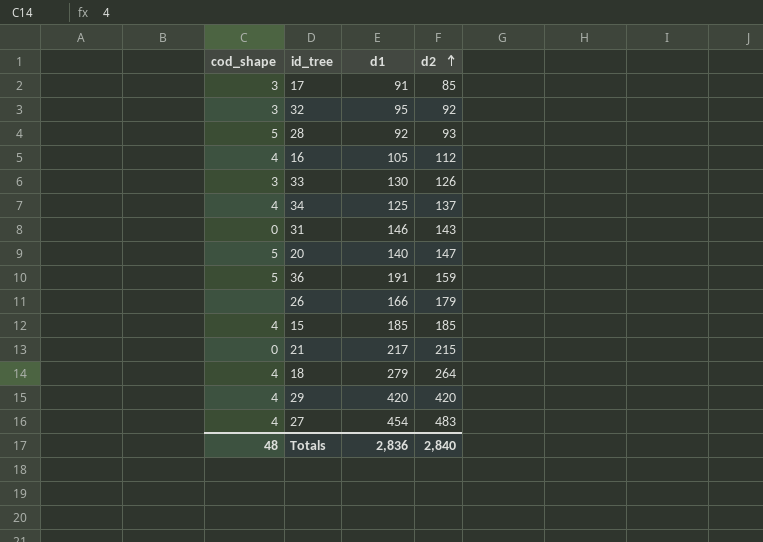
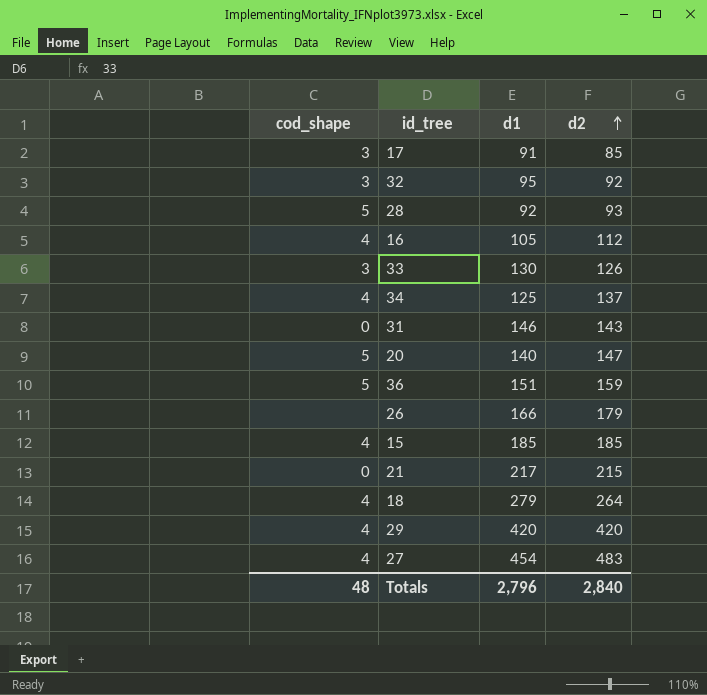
36 | d1: 191 -> 151
Totals | d1: 2,836 -> 2,796

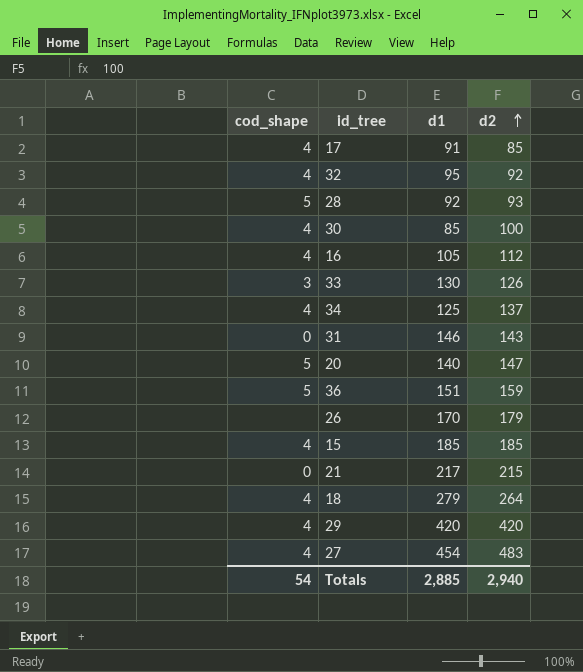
17 | cod_shape: 3 -> 4
32 | cod_shape: 3 -> 4
row 30: none -> 4 | 85 | 100
26 | d1: 166 -> 170
Totals | cod_shape: 48 -> 54
Totals | d1: 2,796 -> 2,885
Totals | d2: 2,840 -> 2,940

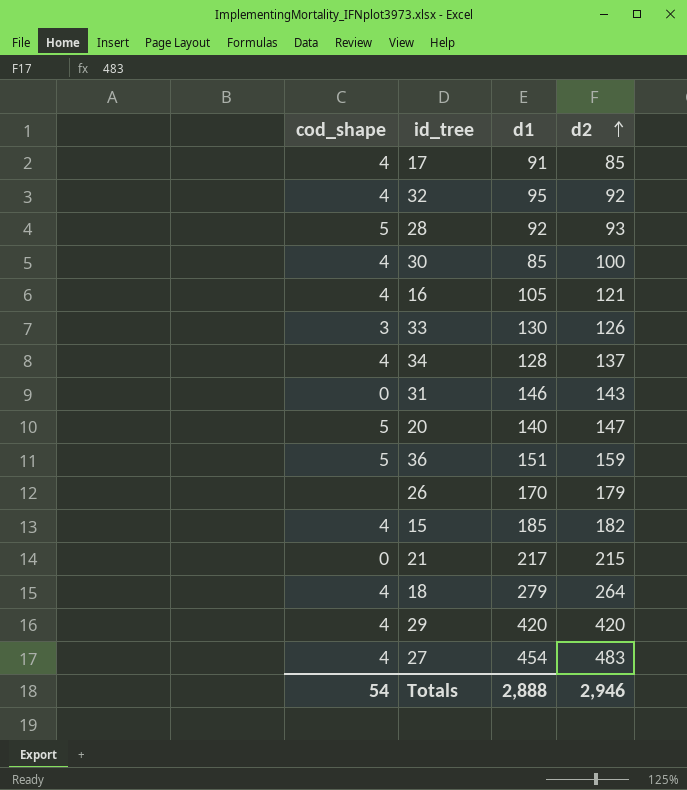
16 | d2: 112 -> 121
34 | d1: 125 -> 128
15 | d2: 185 -> 182
Totals | d1: 2,885 -> 2,888
Totals | d2: 2,940 -> 2,946

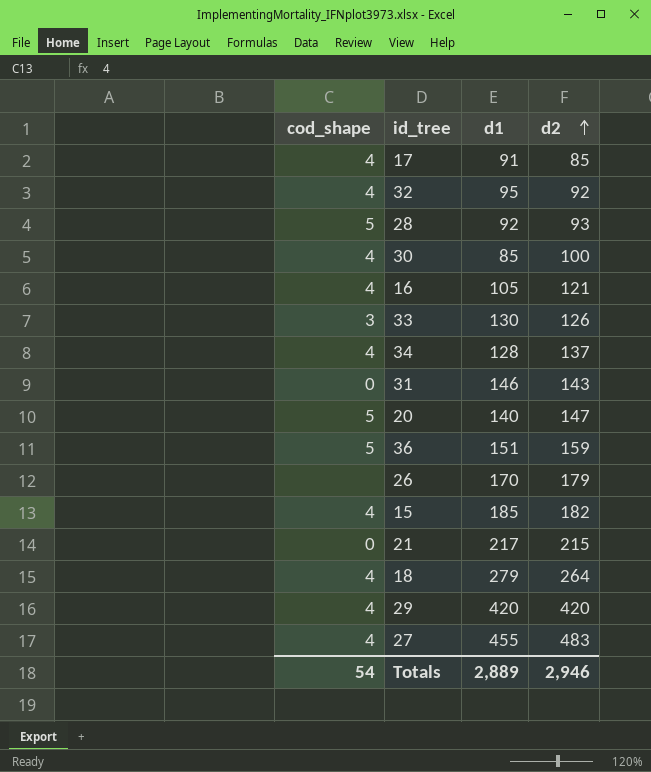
27 | d1: 454 -> 455
Totals | d1: 2,888 -> 2,889

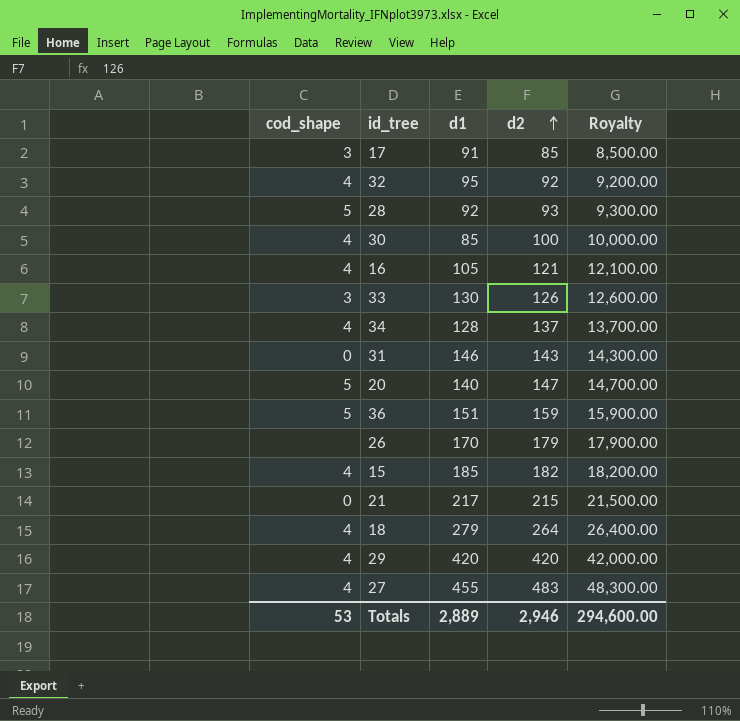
column Royalty | formula: none -> [d2] * 100
17 | cod_shape: 4 -> 3
Totals | cod_shape: 54 -> 53

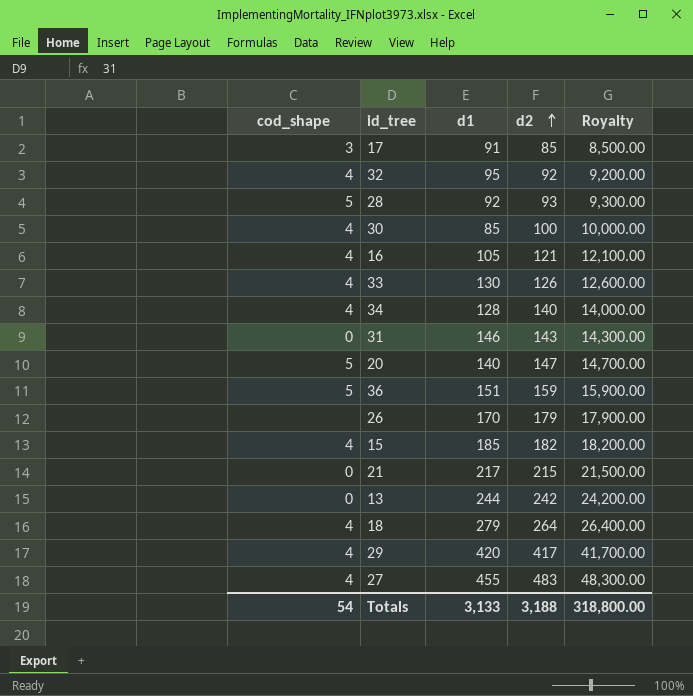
33 | cod_shape: 3 -> 4
34 | d2: 137 -> 140
34 | Royalty: 13,700.00 -> 14,000.00
row 13: none -> 0 | 244 | 242 | 24,200.00
29 | d2: 420 -> 417
29 | Royalty: 42,000.00 -> 41,700.00
Totals | cod_shape: 53 -> 54
Totals | d1: 2,889 -> 3,133
Totals | d2: 2,946 -> 3,188
Totals | Royalty: 294,600.00 -> 318,800.00

